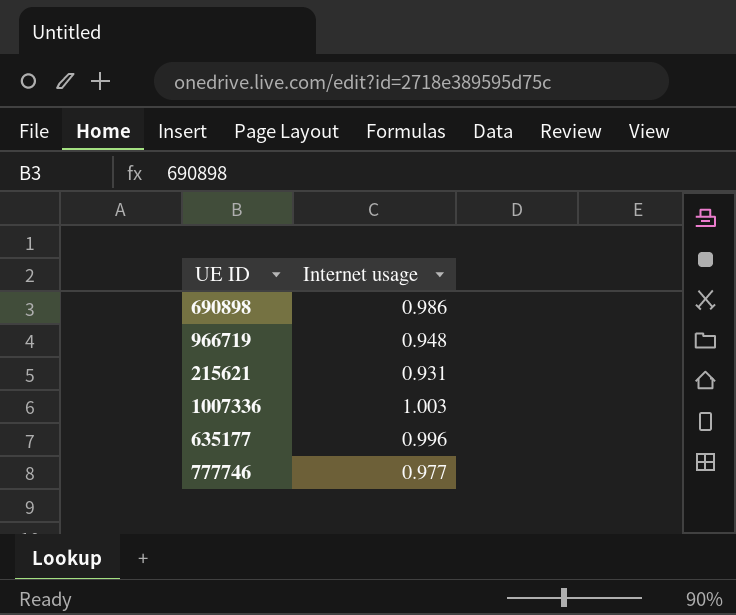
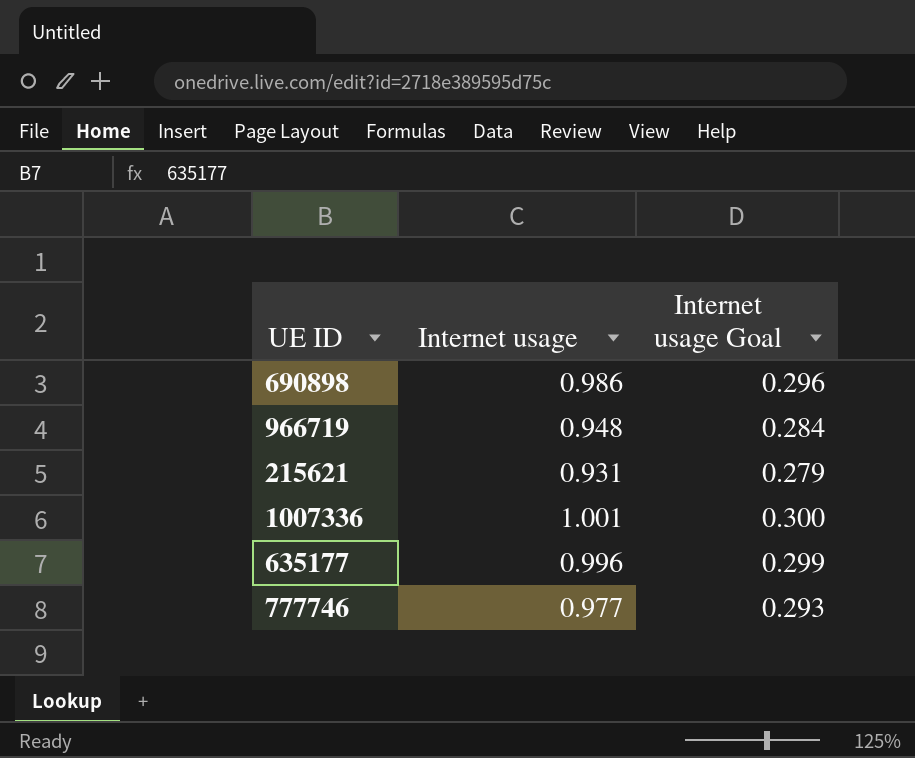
column Internet usage Goal | formula: none -> [Internet usage] * 0.3
1007336 | Internet usage: 1.003 -> 1.001

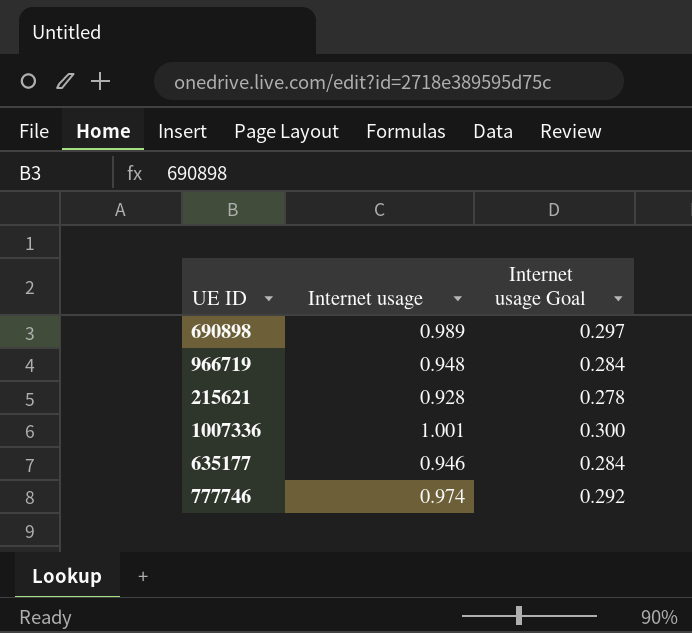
690898 | Internet usage: 0.986 -> 0.989
690898 | Internet usage Goal: 0.296 -> 0.297
215621 | Internet usage: 0.931 -> 0.928
215621 | Internet usage Goal: 0.279 -> 0.278
635177 | Internet usage: 0.996 -> 0.946
635177 | Internet usage Goal: 0.299 -> 0.284
777746 | Internet usage: 0.977 -> 0.974
777746 | Internet usage Goal: 0.293 -> 0.292

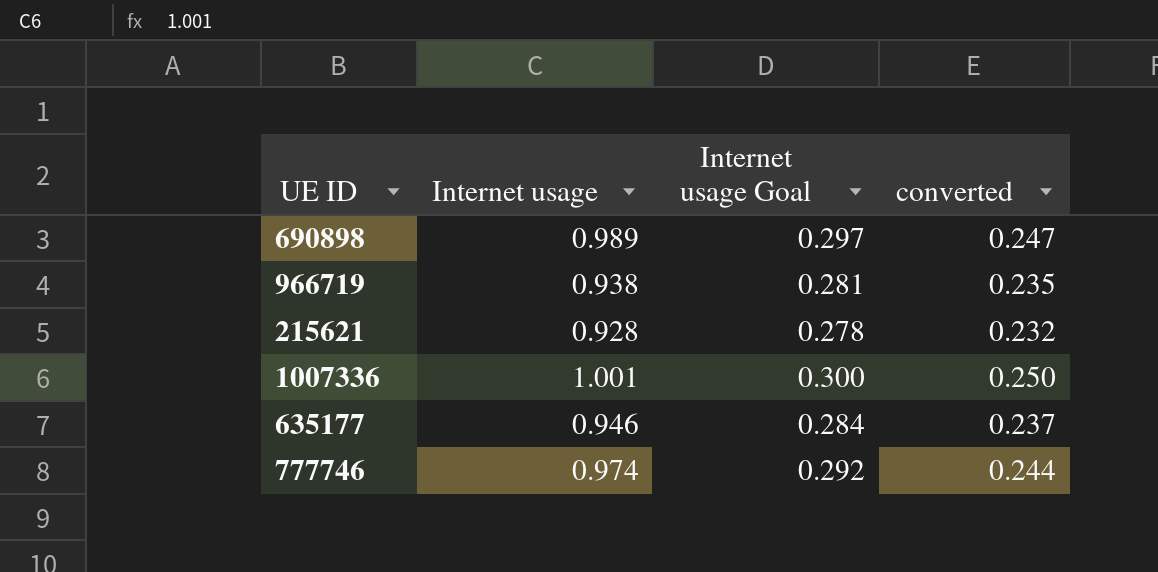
column converted | formula: none -> [Internet usage] * 0.25
966719 | Internet usage: 0.948 -> 0.938
966719 | Internet usage Goal: 0.284 -> 0.281

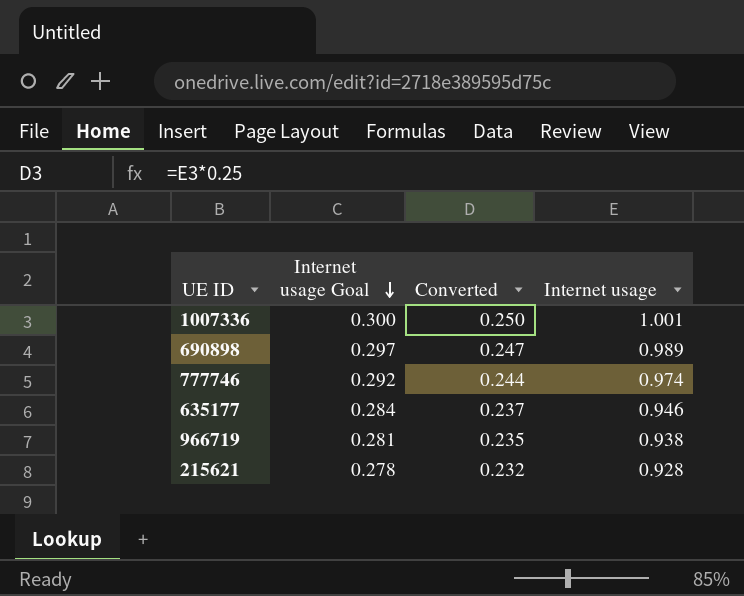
row order: none -> Internet usage Goal descending
column name: converted -> Converted
column Internet usage | position: 2 -> 4

